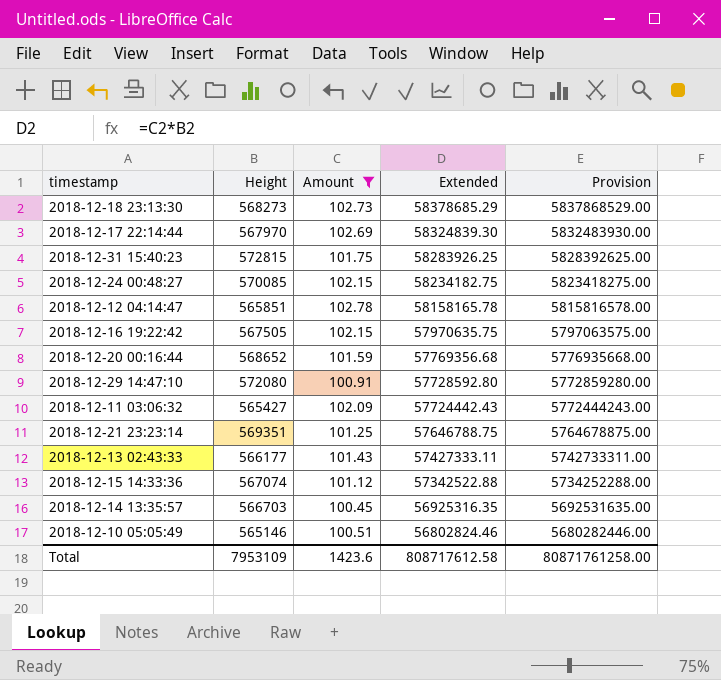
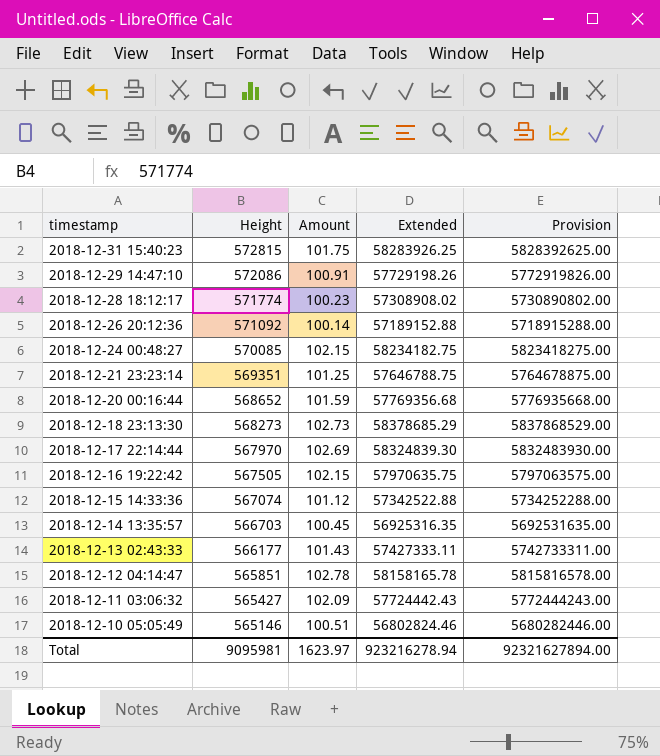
filter: Amount >= 100.45 -> none
row order: Extended descending -> timestamp descending
2018-12-29 14:47:10 | Height: 572080 -> 572086
2018-12-29 14:47:10 | Extended: 57728592.80 -> 57729198.26
2018-12-29 14:47:10 | Provision: 5772859280.00 -> 5772919826.00
Total | Height: 7953109 -> 9095981
Total | Amount: 1423.6 -> 1623.97
Total | Extended: 808717612.58 -> 923216278.94
Total | Provision: 80871761258.00 -> 92321627894.00

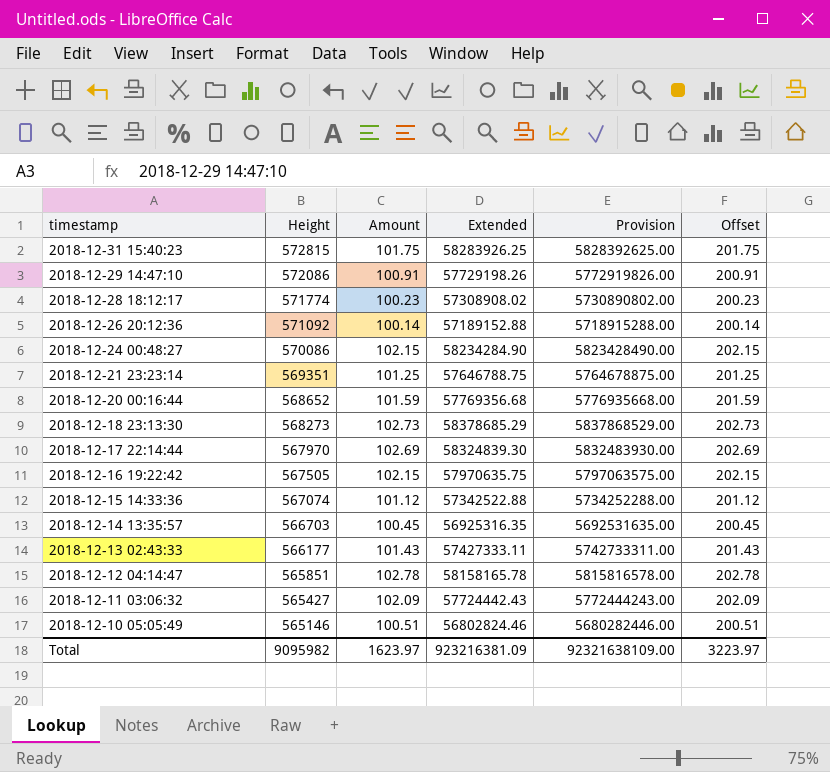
column Offset | formula: none -> [Amount] + 100
2018-12-24 00:48:27 | Height: 570085 -> 570086
2018-12-24 00:48:27 | Extended: 58234182.75 -> 58234284.90
2018-12-24 00:48:27 | Provision: 5823418275.00 -> 5823428490.00
Total | Height: 9095981 -> 9095982
Total | Extended: 923216278.94 -> 923216381.09
Total | Provision: 92321627894.00 -> 92321638109.00

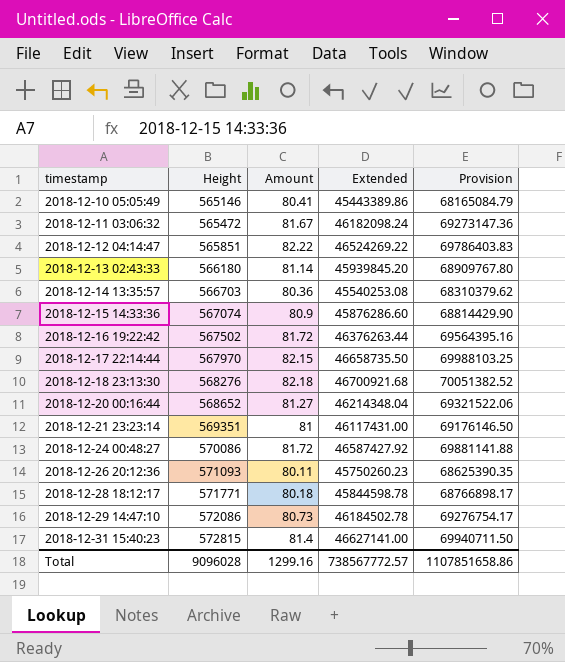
row order: timestamp descending -> timestamp ascending
column Offset | formula: [Amount] + 100 -> none
column Provision | formula: [Extended] * 100 -> [Extended] * 1.5
2018-12-10 05:05:49 | Amount: 100.51 -> 80.41
2018-12-10 05:05:49 | Extended: 56802824.46 -> 45443389.86
2018-12-11 03:06:32 | Height: 565427 -> 565472
2018-12-11 03:06:32 | Amount: 102.09 -> 81.67
2018-12-11 03:06:32 | Extended: 57724442.43 -> 46182098.24
2018-12-12 04:14:47 | Amount: 102.78 -> 82.22
2018-12-12 04:14:47 | Extended: 58158165.78 -> 46524269.22
2018-12-13 02:43:33 | Height: 566177 -> 566180
2018-12-13 02:43:33 | Amount: 101.43 -> 81.14
2018-12-13 02:43:33 | Extended: 57427333.11 -> 45939845.20
2018-12-14 13:35:57 | Amount: 100.45 -> 80.36
2018-12-14 13:35:57 | Extended: 56925316.35 -> 45540253.08
2018-12-15 14:33:36 | Amount: 101.12 -> 80.9
2018-12-15 14:33:36 | Extended: 57342522.88 -> 45876286.60
2018-12-16 19:22:42 | Height: 567505 -> 567502
2018-12-16 19:22:42 | Amount: 102.15 -> 81.72
2018-12-16 19:22:42 | Extended: 57970635.75 -> 46376263.44
2018-12-17 22:14:44 | Amount: 102.69 -> 82.15
2018-12-17 22:14:44 | Extended: 58324839.30 -> 46658735.50
2018-12-18 23:13:30 | Height: 568273 -> 568276
2018-12-18 23:13:30 | Amount: 102.73 -> 82.18
2018-12-18 23:13:30 | Extended: 58378685.29 -> 46700921.68
2018-12-20 00:16:44 | Amount: 101.59 -> 81.27
2018-12-20 00:16:44 | Extended: 57769356.68 -> 46214348.04
2018-12-21 23:23:14 | Amount: 101.25 -> 81
2018-12-21 23:23:14 | Extended: 57646788.75 -> 46117431.00
2018-12-24 00:48:27 | Amount: 102.15 -> 81.72
2018-12-24 00:48:27 | Extended: 58234284.90 -> 46587427.92
2018-12-26 20:12:36 | Height: 571092 -> 571093
2018-12-26 20:12:36 | Amount: 100.14 -> 80.11
2018-12-26 20:12:36 | Extended: 57189152.88 -> 45750260.23
2018-12-28 18:12:17 | Height: 571774 -> 571771
2018-12-28 18:12:17 | Amount: 100.23 -> 80.18
2018-12-28 18:12:17 | Extended: 57308908.02 -> 45844598.78
2018-12-29 14:47:10 | Amount: 100.91 -> 80.73
2018-12-29 14:47:10 | Extended: 57729198.26 -> 46184502.78
2018-12-31 15:40:23 | Amount: 101.75 -> 81.4
2018-12-31 15:40:23 | Extended: 58283926.25 -> 46627141.00
Total | Height: 9095982 -> 9096028
Total | Amount: 1623.97 -> 1299.16
Total | Extended: 923216381.09 -> 738567772.57
Total | Provision: 92321638109.00 -> 1107851658.86

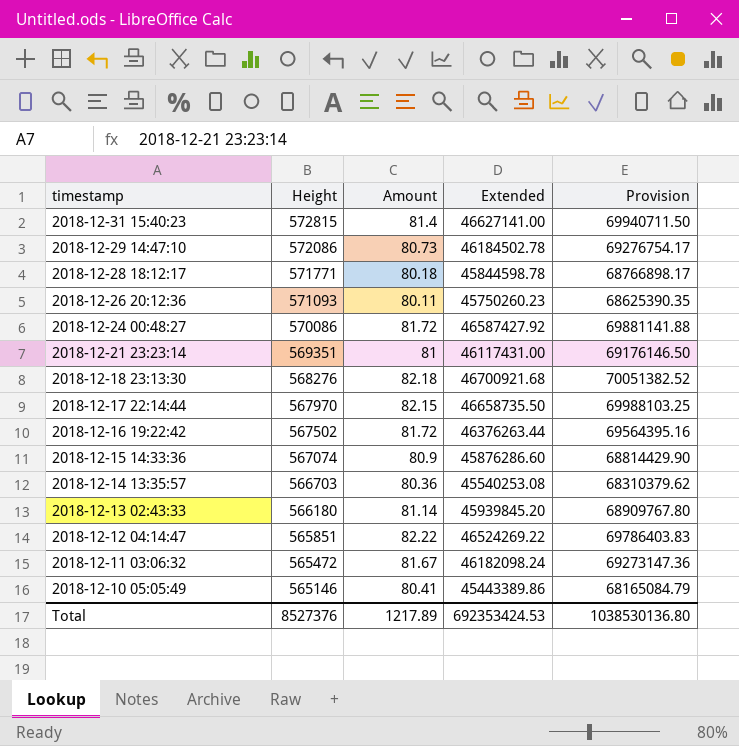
row order: timestamp ascending -> timestamp descending
row 2018-12-20 00:16:44: 568652 | 81.27 | 46214348.04 | 69321522.06 -> none
Total | Height: 9096028 -> 8527376
Total | Amount: 1299.16 -> 1217.89
Total | Extended: 738567772.57 -> 692353424.53
Total | Provision: 1107851658.86 -> 1038530136.80

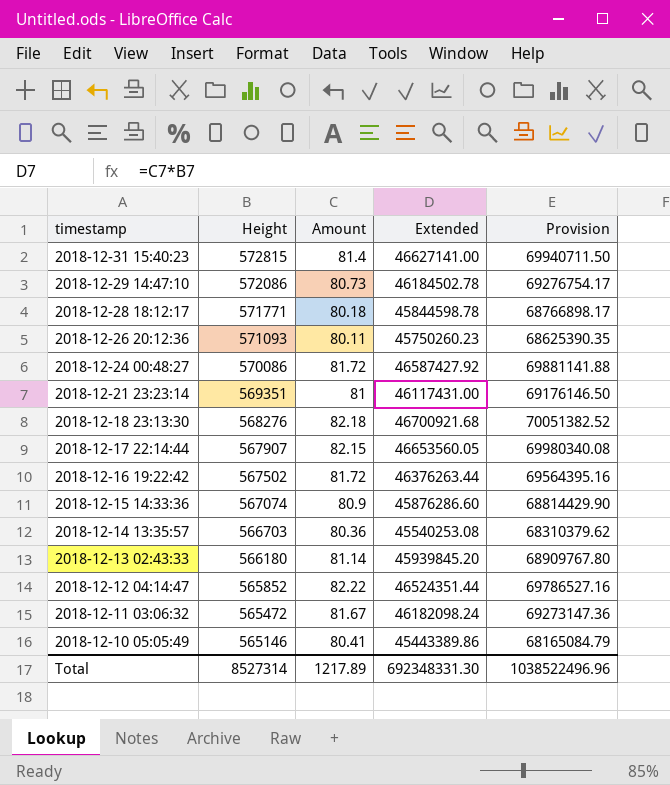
2018-12-17 22:14:44 | Height: 567970 -> 567907
2018-12-17 22:14:44 | Extended: 46658735.50 -> 46653560.05
2018-12-17 22:14:44 | Provision: 69988103.25 -> 69980340.08
2018-12-12 04:14:47 | Height: 565851 -> 565852
2018-12-12 04:14:47 | Extended: 46524269.22 -> 46524351.44
2018-12-12 04:14:47 | Provision: 69786403.83 -> 69786527.16
Total | Height: 8527376 -> 8527314
Total | Extended: 692353424.53 -> 692348331.30
Total | Provision: 1038530136.80 -> 1038522496.96

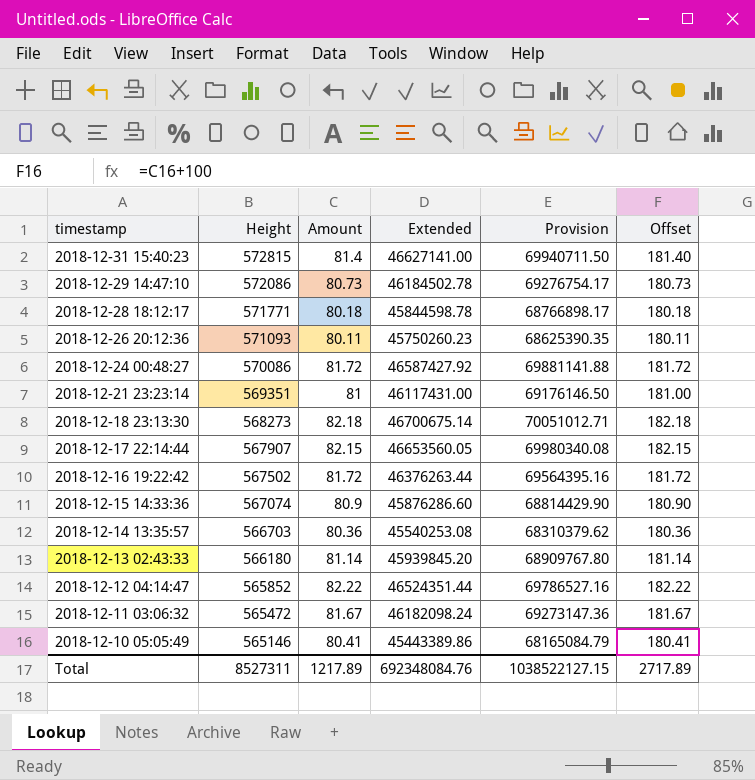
column Offset | formula: none -> [Amount] + 100
2018-12-18 23:13:30 | Height: 568276 -> 568273
2018-12-18 23:13:30 | Extended: 46700921.68 -> 46700675.14
2018-12-18 23:13:30 | Provision: 70051382.52 -> 70051012.71
Total | Height: 8527314 -> 8527311
Total | Extended: 692348331.30 -> 692348084.76
Total | Provision: 1038522496.96 -> 1038522127.15

